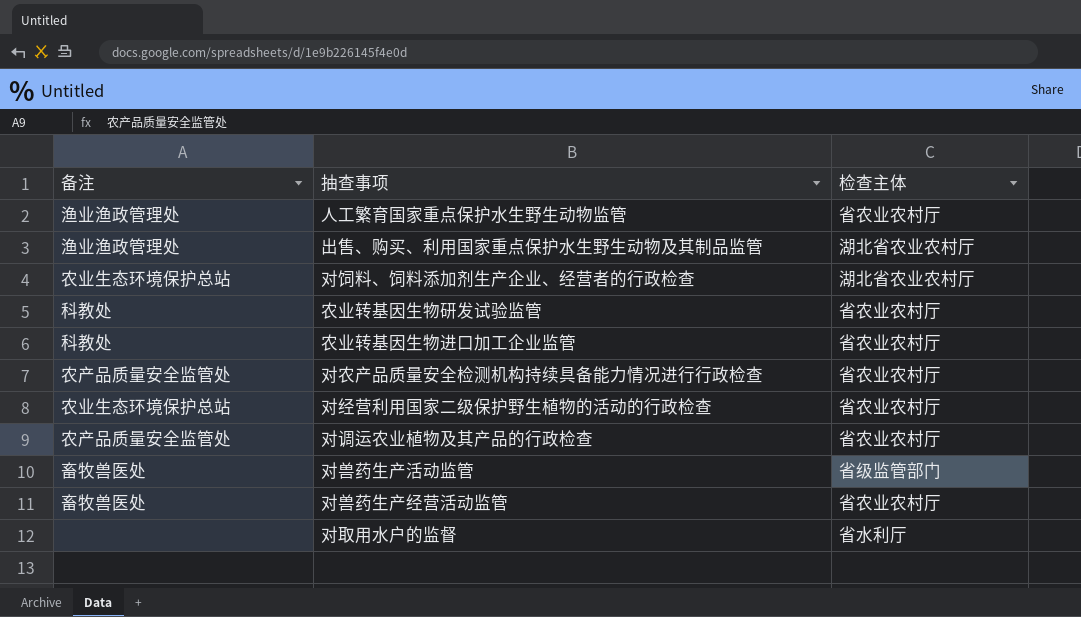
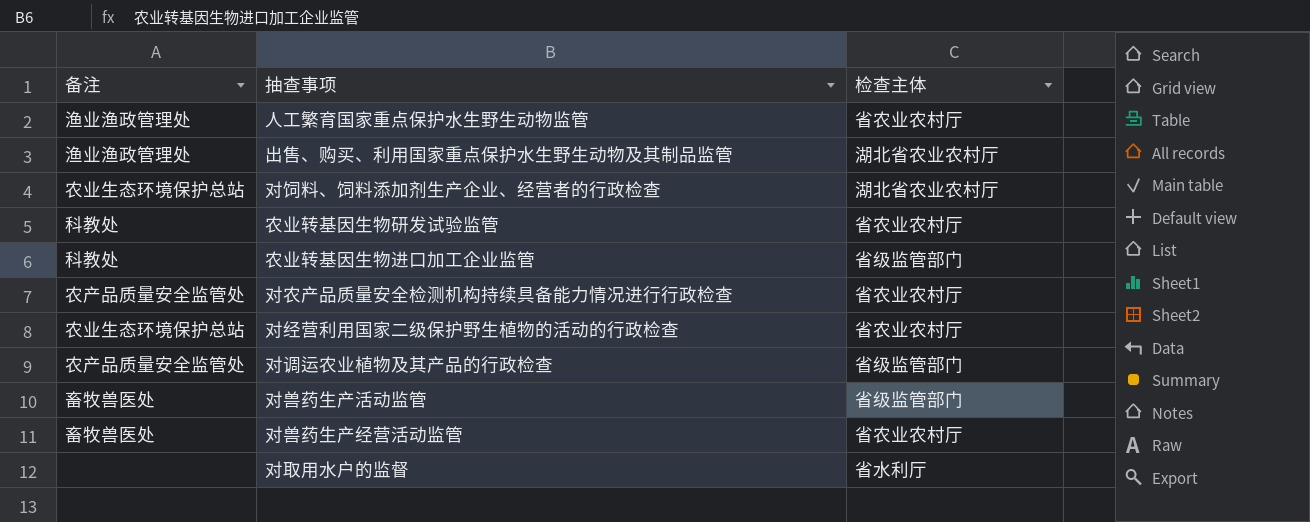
农业转基因生物进口加工企业监管 | 检查主体: 省农业农村厅 -> 省级监管部门
对调运农业植物及其产品的行政检查 | 检查主体: 省农业农村厅 -> 省级监管部门

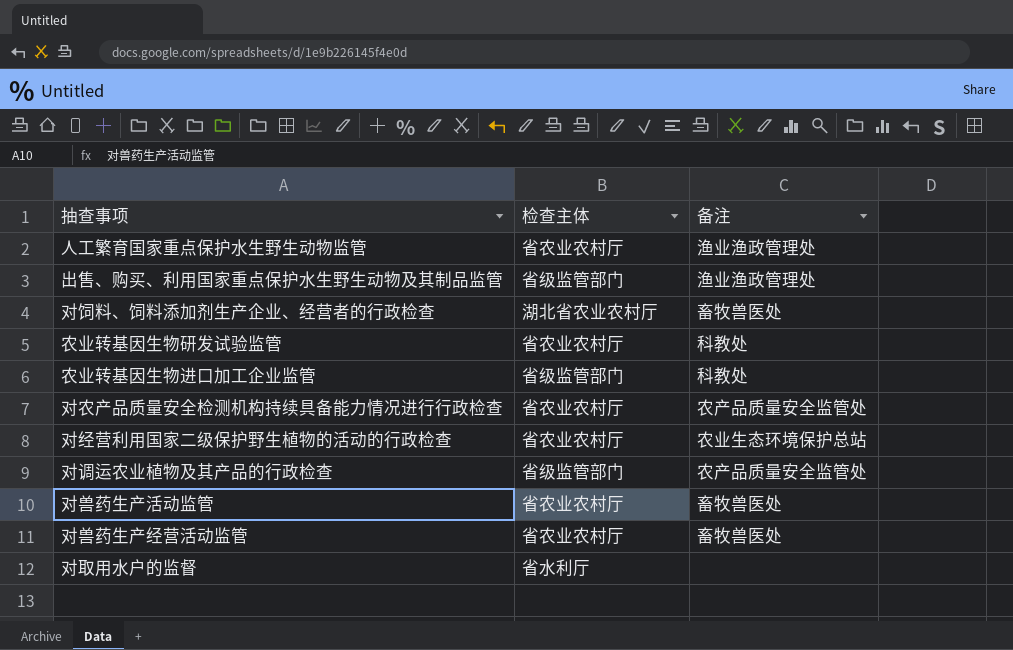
column 备注 | position: 1 -> 3
出售、购买、利用国家重点保护水生野生动物及其制品监管 | 检查主体: 湖北省农业农村厅 -> 省级监管部门
对饲料、饲料添加剂生产企业、经营者的行政检查 | 备注: 农业生态环境保护总站 -> 畜牧兽医处
对兽药生产活动监管 | 检查主体: 省级监管部门 -> 省农业农村厅

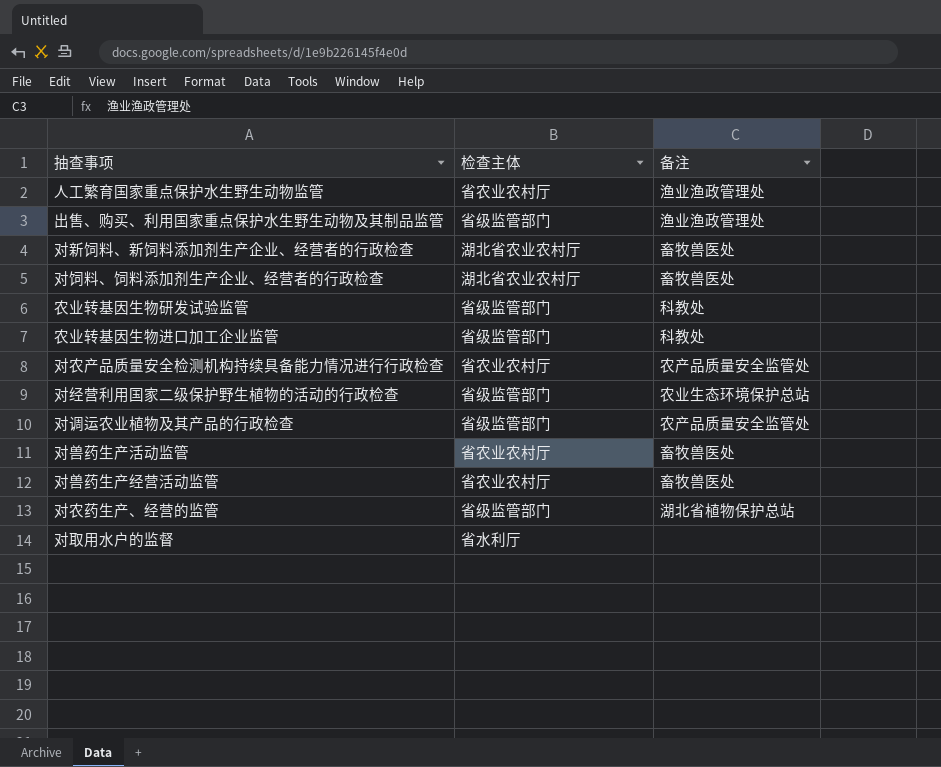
row 对新饲料、新饲料添加剂生产企业、经营者的行政检查: none -> 湖北省农业农村厅 | 畜牧兽医处
农业转基因生物研发试验监管 | 检查主体: 省农业农村厅 -> 省级监管部门
对经营利用国家二级保护野生植物的活动的行政检查 | 检查主体: 省农业农村厅 -> 省级监管部门
row 对农药生产、经营的监管: none -> 省级监管部门 | 湖北省植物保护总站

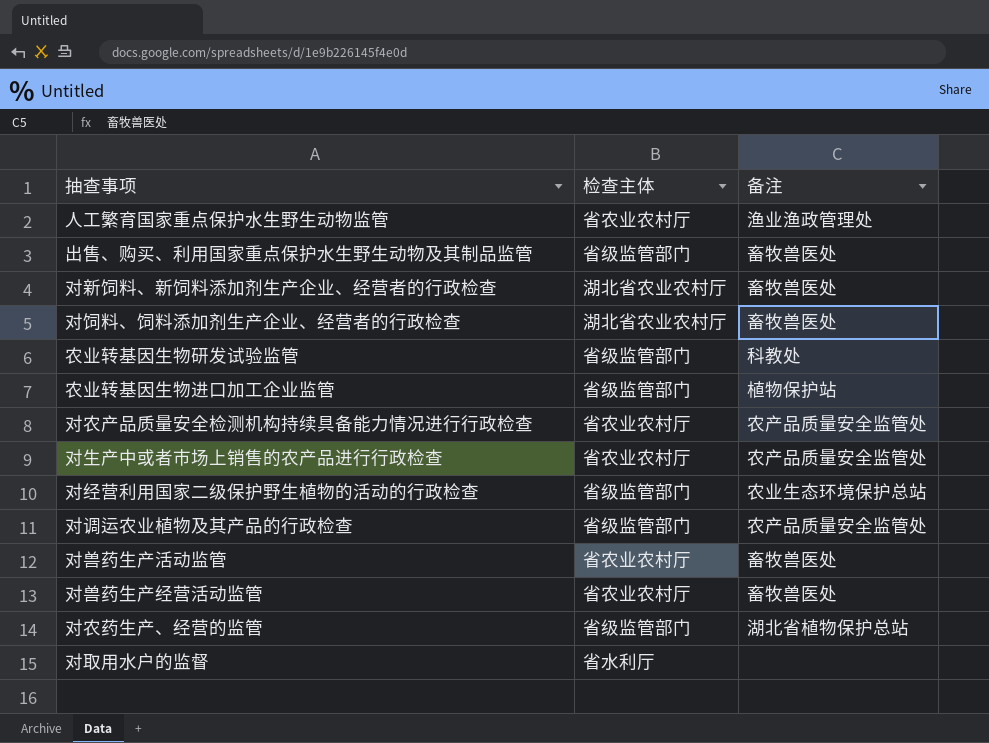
出售、购买、利用国家重点保护水生野生动物及其制品监管 | 备注: 渔业渔政管理处 -> 畜牧兽医处
农业转基因生物进口加工企业监管 | 备注: 科教处 -> 植物保护站
row 对生产中或者市场上销售的农产品进行行政检查: none -> 省农业农村厅 | 农产品质量安全监管处

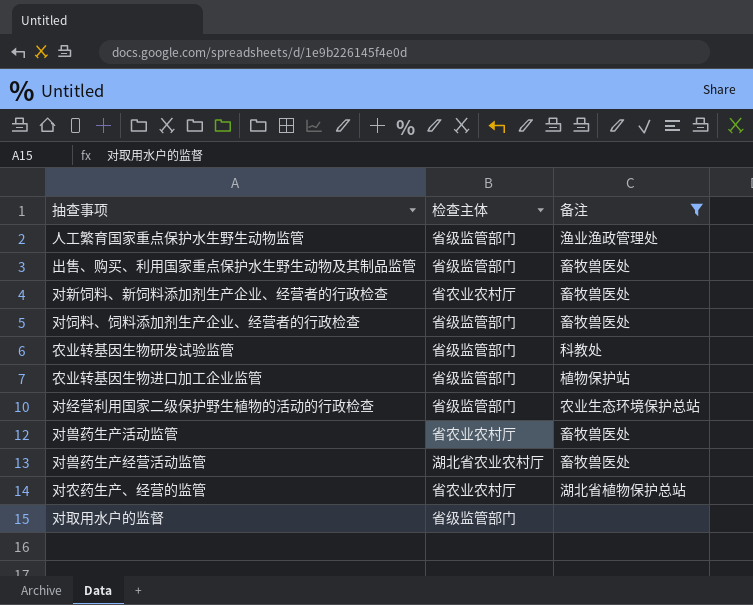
filter: none -> 备注 != 农产品质量安全监管处
人工繁育国家重点保护水生野生动物监管 | 检查主体: 省农业农村厅 -> 省级监管部门
对新饲料、新饲料添加剂生产企业、经营者的行政检查 | 检查主体: 湖北省农业农村厅 -> 省农业农村厅
对饲料、饲料添加剂生产企业、经营者的行政检查 | 检查主体: 湖北省农业农村厅 -> 省级监管部门
对兽药生产经营活动监管 | 检查主体: 省农业农村厅 -> 湖北省农业农村厅
对农药生产、经营的监管 | 检查主体: 省级监管部门 -> 省农业农村厅
对取用水户的监督 | 检查主体: 省水利厅 -> 省级监管部门

